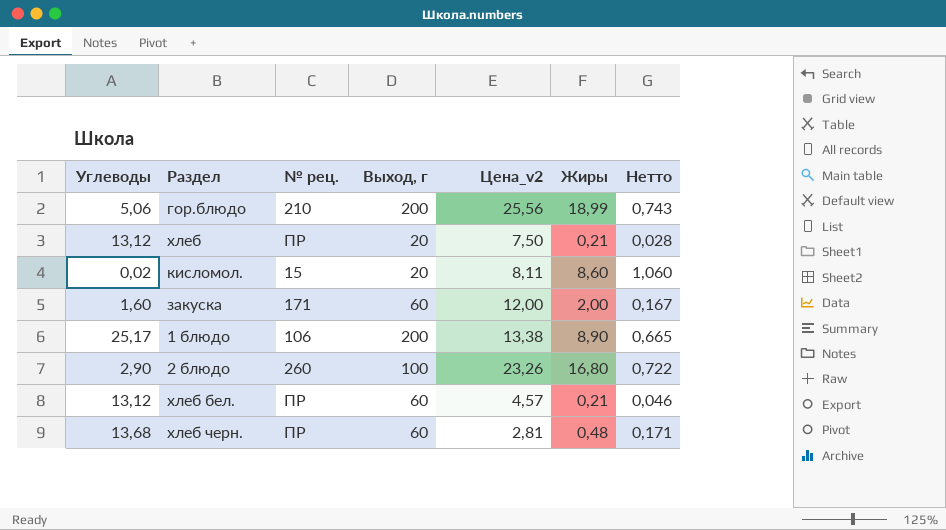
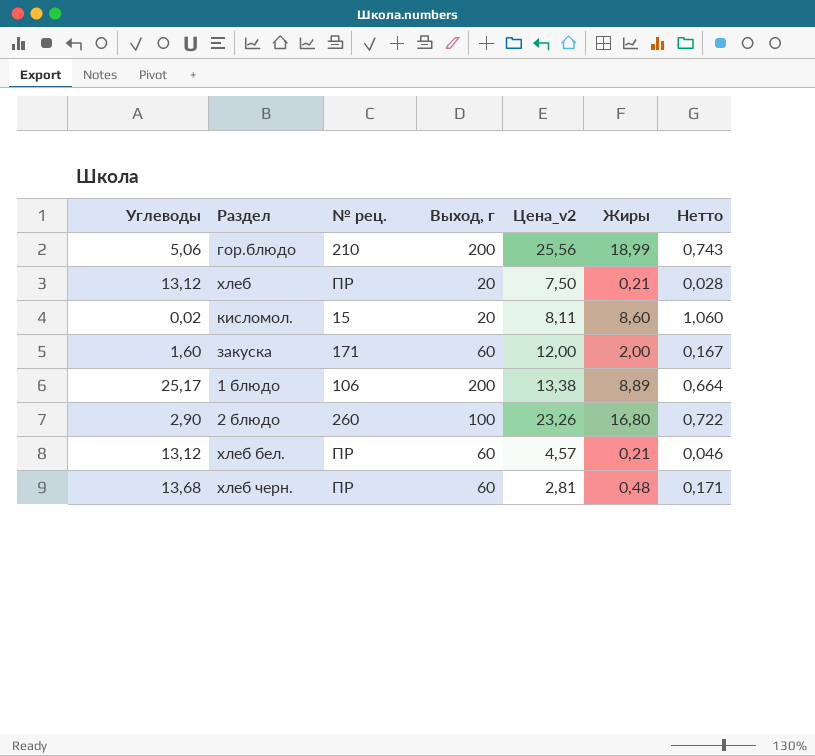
1 блюдо | Жиры: 8,90 -> 8,89
1 блюдо | Нетто: 0,665 -> 0,664

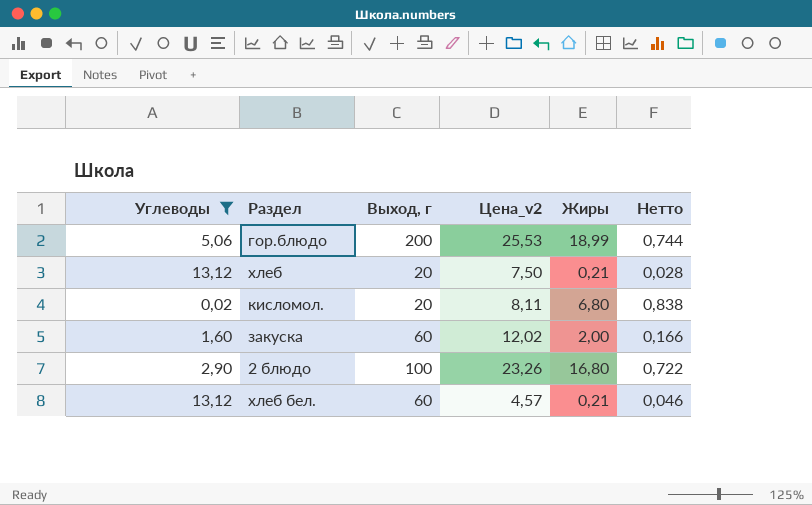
filter: none -> Углеводы <= 13,12
column № рец. | position: 3 -> none
гор.блюдо | Цена_v2: 25,56 -> 25,53
гор.блюдо | Нетто: 0,743 -> 0,744
кисломол. | Жиры: 8,60 -> 6,80
кисломол. | Нетто: 1,060 -> 0,838
закуска | Цена_v2: 12,00 -> 12,02
закуска | Нетто: 0,167 -> 0,166

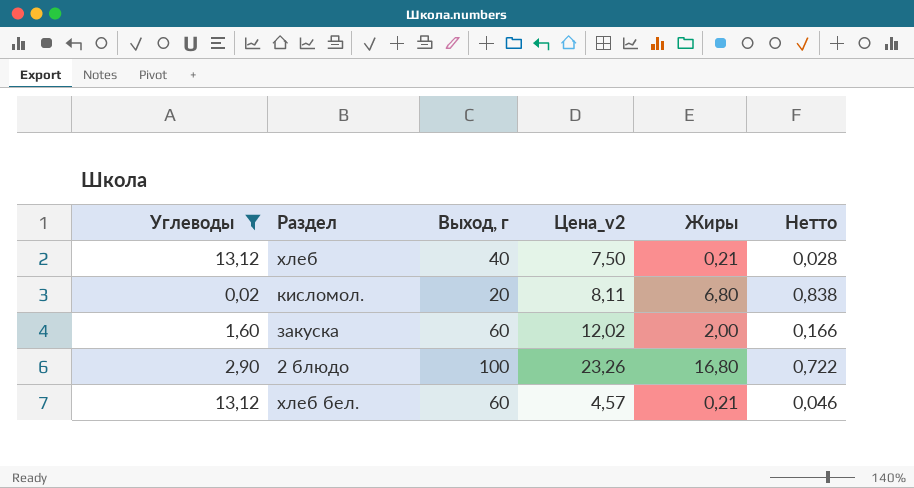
row гор.блюдо: 5,06 | 200 | 25,53 | 18,99 | 0,744 -> none
хлеб | Выход, г: 20 -> 40

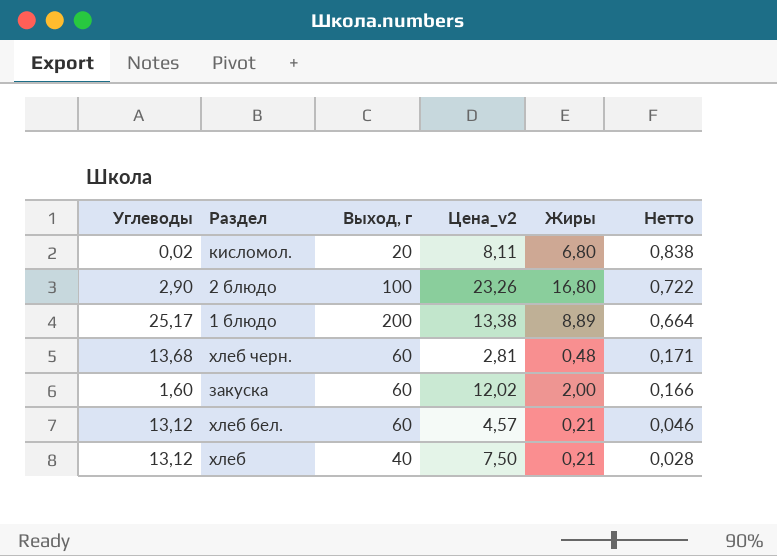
filter: Углеводы <= 13,12 -> none
row order: none -> Нетто descending

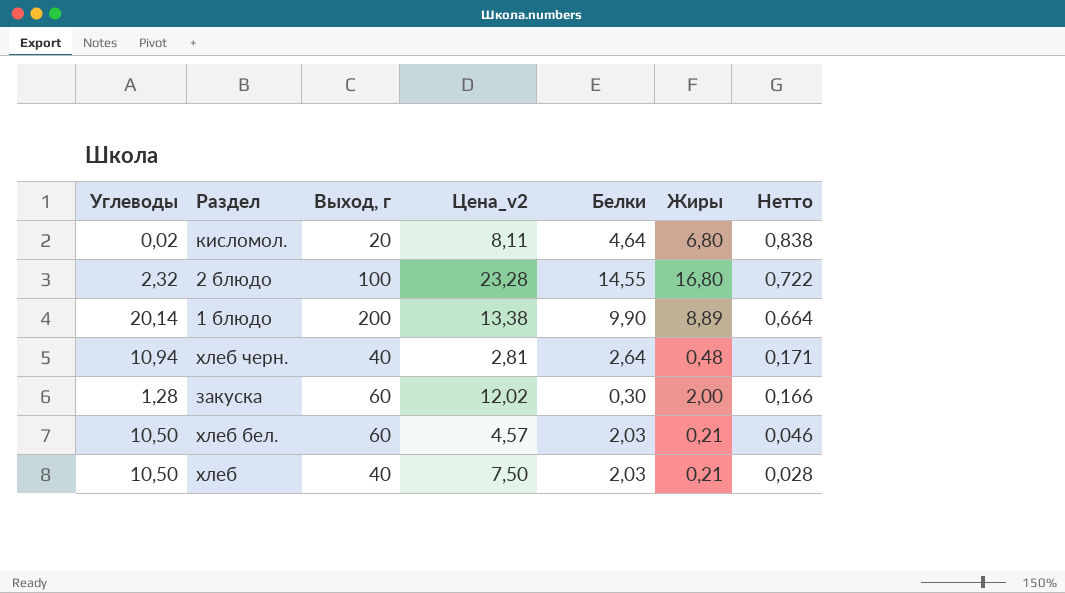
column Белки | position: none -> 5
2 блюдо | Углеводы: 2,90 -> 2,32
2 блюдо | Цена_v2: 23,26 -> 23,28
1 блюдо | Углеводы: 25,17 -> 20,14
хлеб черн. | Углеводы: 13,68 -> 10,94
хлеб черн. | Выход, г: 60 -> 40
закуска | Углеводы: 1,60 -> 1,28
хлеб бел. | Углеводы: 13,12 -> 10,50
хлеб | Углеводы: 13,12 -> 10,50

